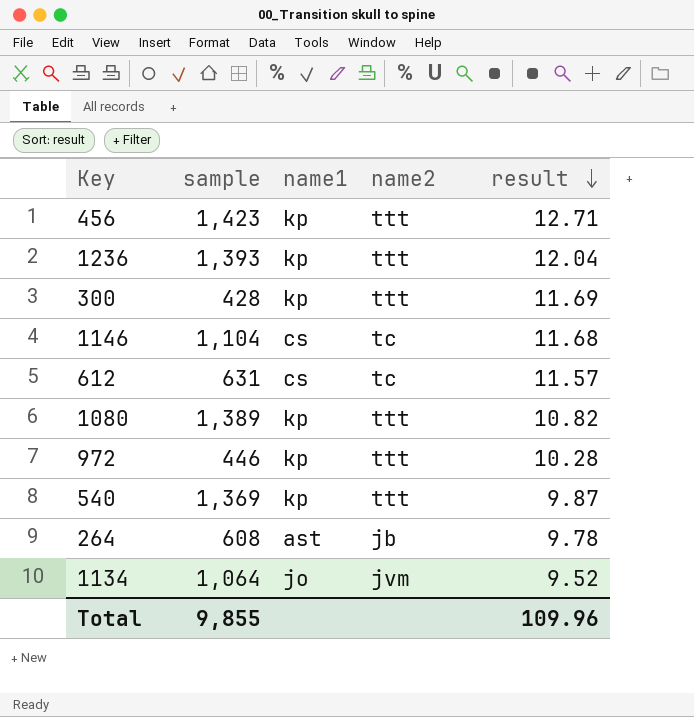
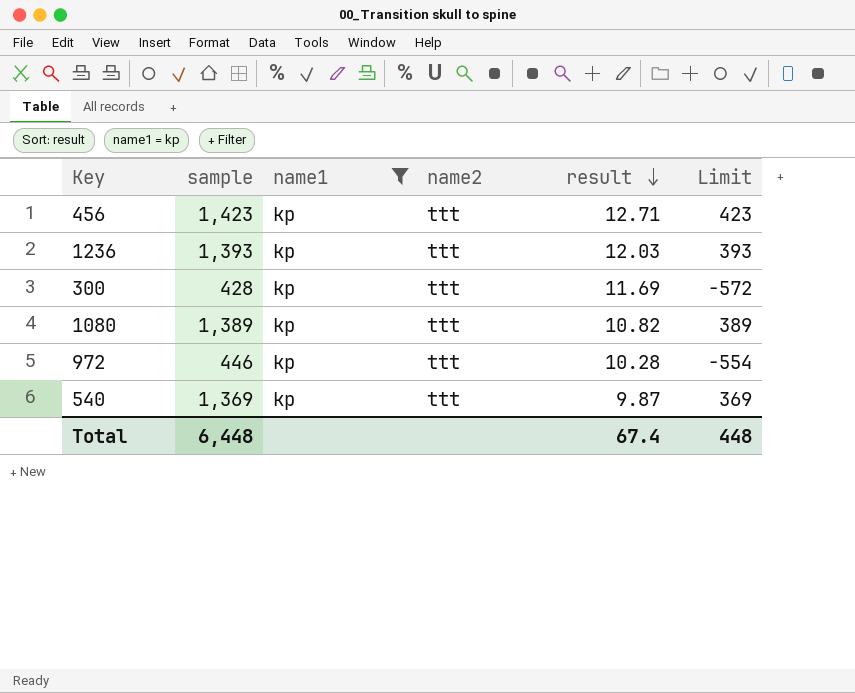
filter: none -> name1 = kp
column Limit | formula: none -> [sample] - 1000
1236 | result: 12.04 -> 12.03
Total | sample: 9,855 -> 6,448
Total | result: 109.96 -> 67.4

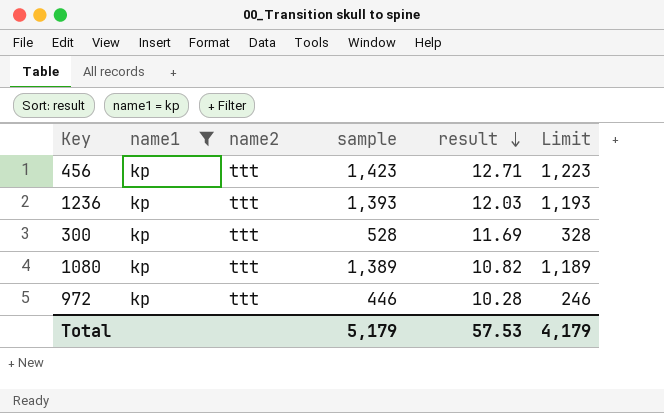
column sample | position: 2 -> 4
column Limit | formula: [sample] - 1000 -> [sample] - 200
row 540: 1,369 | kp | ttt | 9.87 | 369 -> none
300 | sample: 428 -> 528
Total | sample: 6,448 -> 5,179
Total | result: 67.4 -> 57.53
Total | Limit: 448 -> 4,179

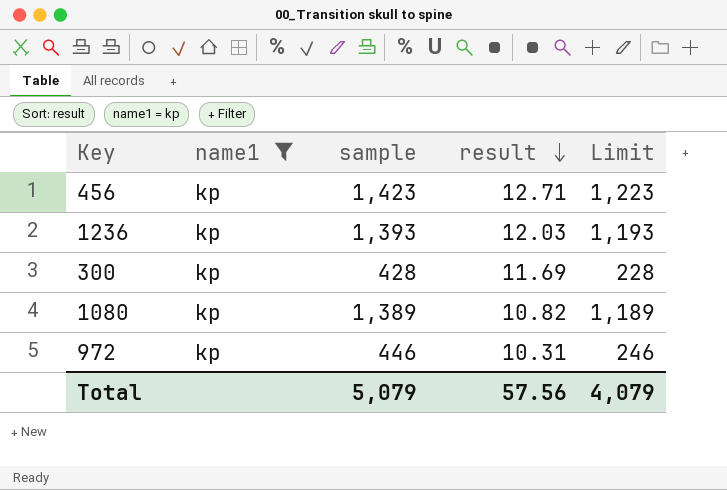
column name2 | position: 3 -> none
300 | sample: 528 -> 428
300 | Limit: 328 -> 228
972 | result: 10.28 -> 10.31
Total | sample: 5,179 -> 5,079
Total | result: 57.53 -> 57.56
Total | Limit: 4,179 -> 4,079

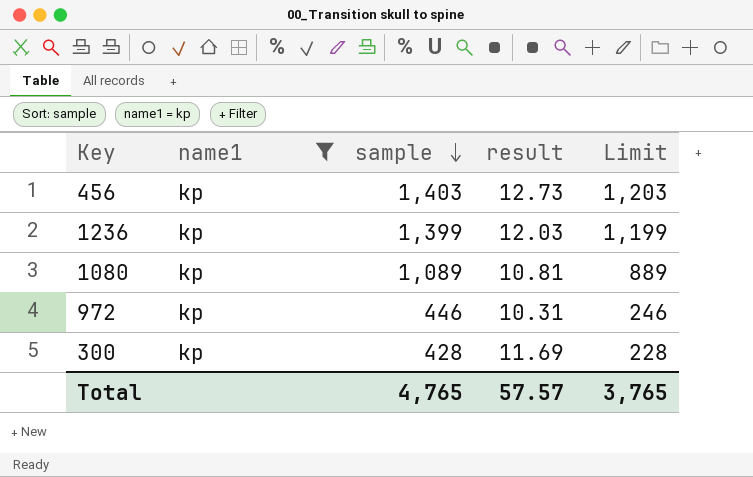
row order: result descending -> sample descending
456 | sample: 1,423 -> 1,403
456 | result: 12.71 -> 12.73
456 | Limit: 1,223 -> 1,203
1236 | sample: 1,393 -> 1,399
1236 | Limit: 1,193 -> 1,199
1080 | sample: 1,389 -> 1,089
1080 | result: 10.82 -> 10.81
1080 | Limit: 1,189 -> 889
Total | sample: 5,079 -> 4,765
Total | result: 57.56 -> 57.57
Total | Limit: 4,079 -> 3,765

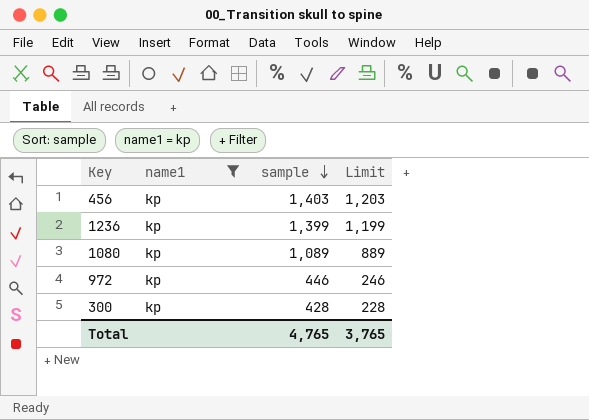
column result | position: 4 -> none

